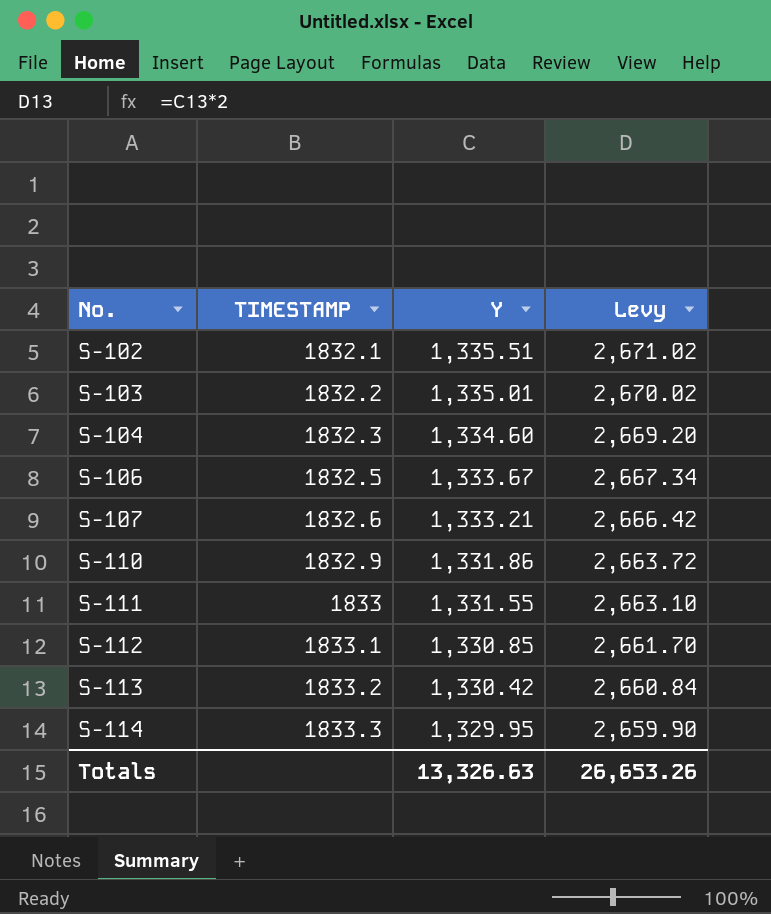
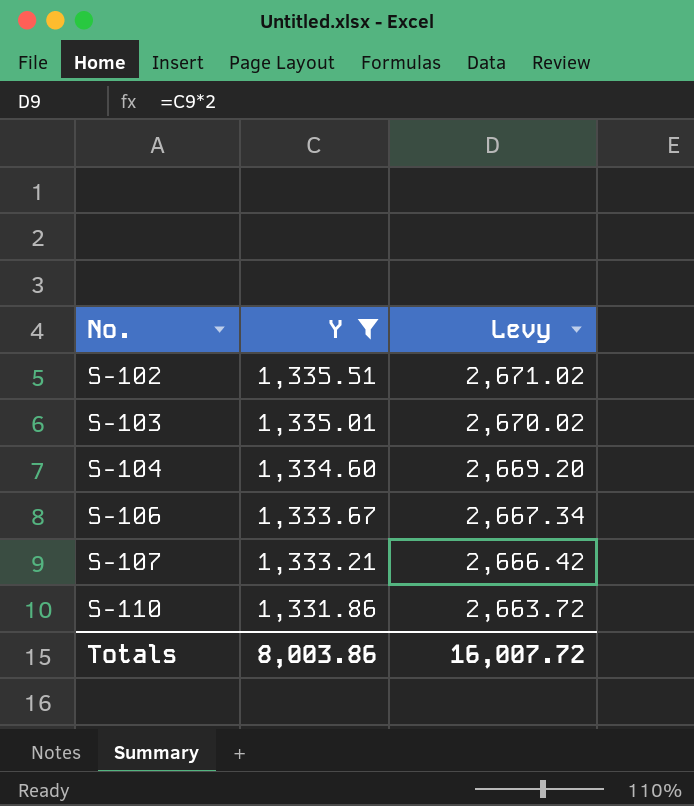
filter: none -> Y >= 1,331.86
column TIMESTAMP | position: 2 -> none
Totals | Y: 13,326.63 -> 8,003.86
Totals | Levy: 26,653.26 -> 16,007.72

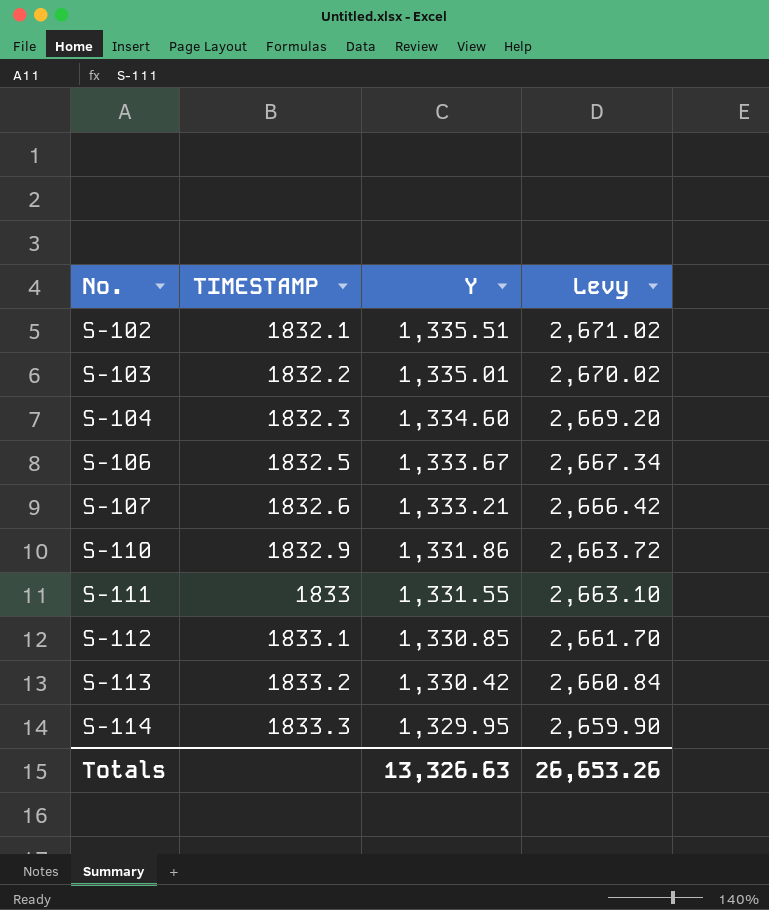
filter: Y >= 1,331.86 -> none
column TIMESTAMP | position: none -> 2
Totals | Y: 8,003.86 -> 13,326.63
Totals | Levy: 16,007.72 -> 26,653.26

